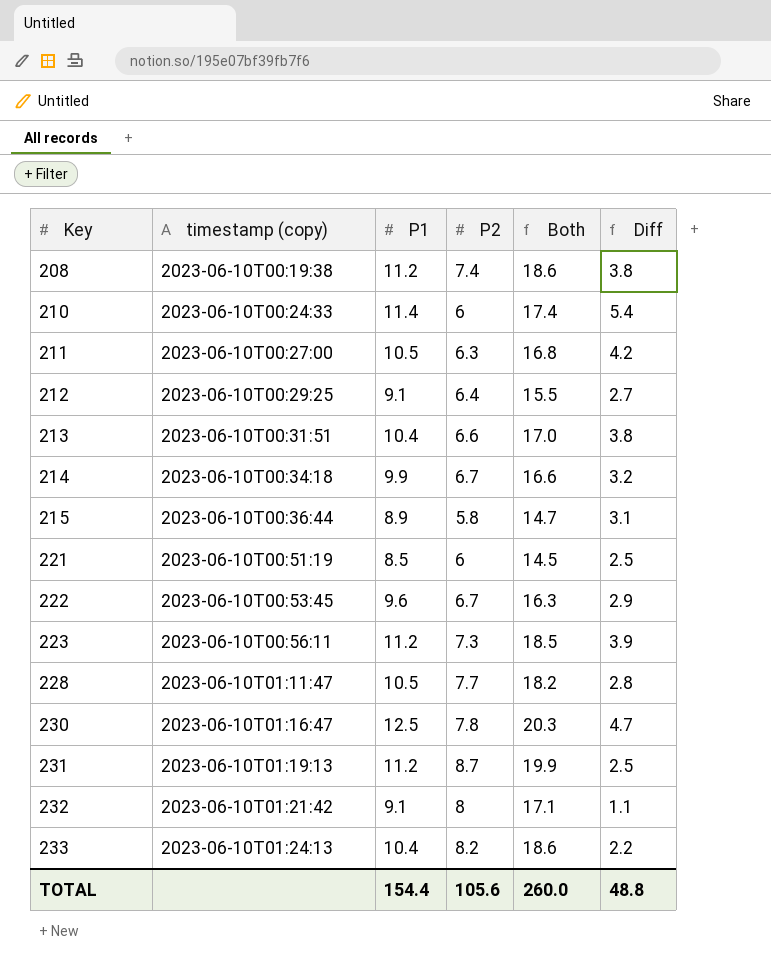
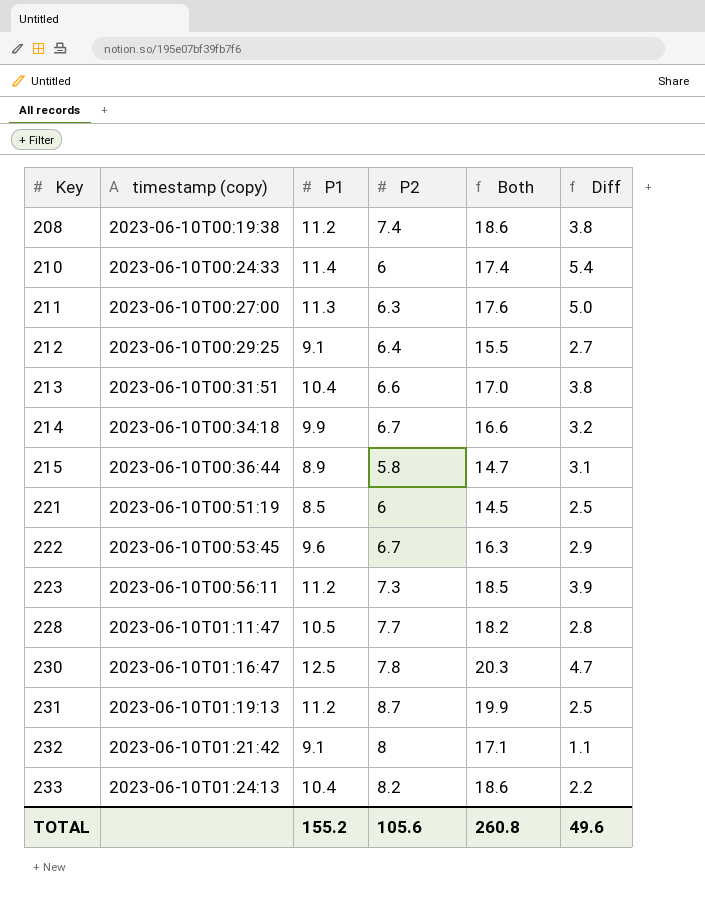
211 | P1: 10.5 -> 11.3
211 | Both: 16.8 -> 17.6
211 | Diff: 4.2 -> 5.0
TOTAL | P1: 154.4 -> 155.2
TOTAL | Both: 260.0 -> 260.8
TOTAL | Diff: 48.8 -> 49.6

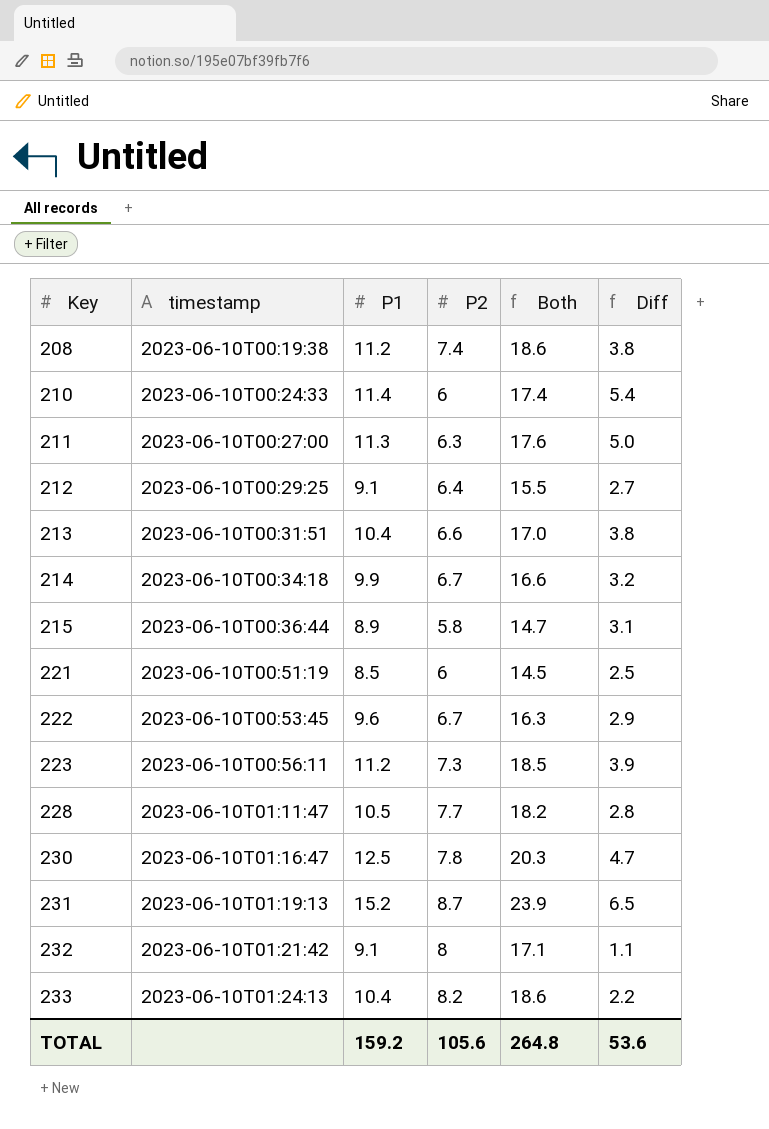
column name: timestamp (copy) -> timestamp
231 | P1: 11.2 -> 15.2
231 | Both: 19.9 -> 23.9
231 | Diff: 2.5 -> 6.5
TOTAL | P1: 155.2 -> 159.2
TOTAL | Both: 260.8 -> 264.8
TOTAL | Diff: 49.6 -> 53.6

